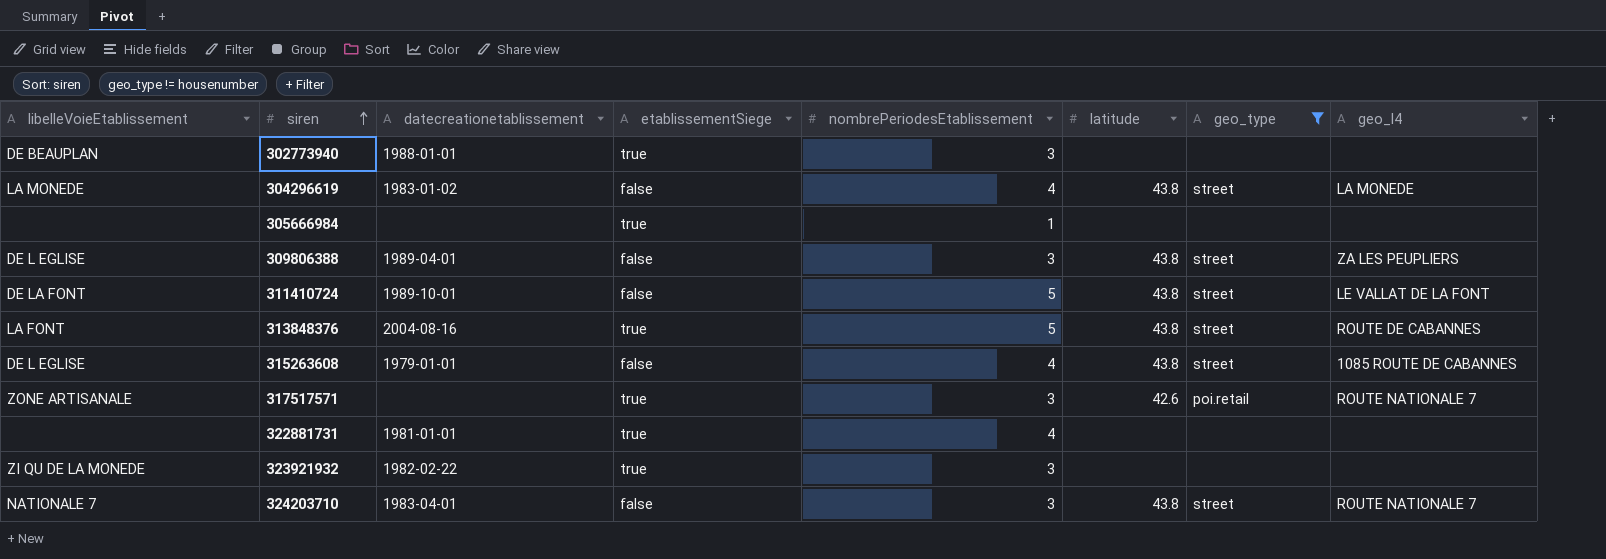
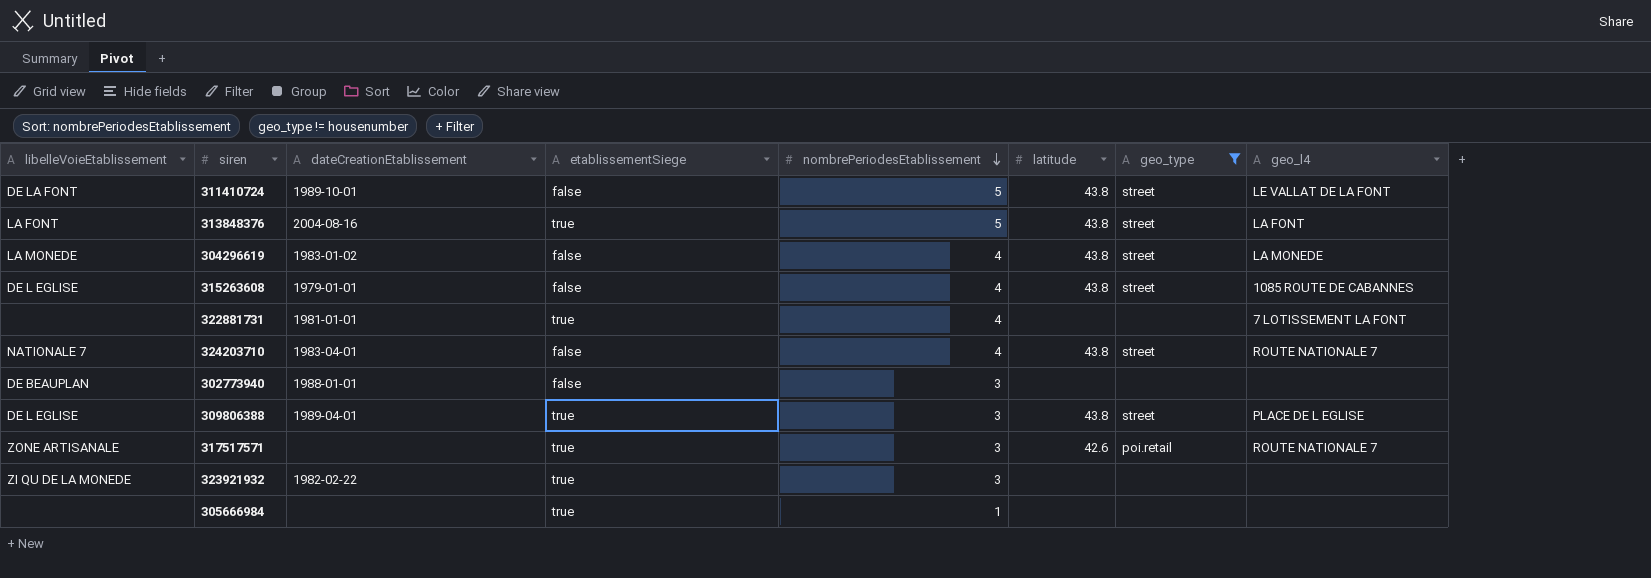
row order: siren ascending -> nombrePeriodesEtablissement descending
column name: datecreationetablissement -> dateCreationEtablissement
313848376 | geo_l4: ROUTE DE CABANNES -> LA FONT
322881731 | geo_l4: none -> 7 LOTISSEMENT LA FONT
324203710 | nombrePeriodesEtablissement: 3 -> 4
302773940 | etablissementSiege: true -> false
309806388 | etablissementSiege: false -> true
309806388 | geo_l4: ZA LES PEUPLIERS -> PLACE DE L EGLISE

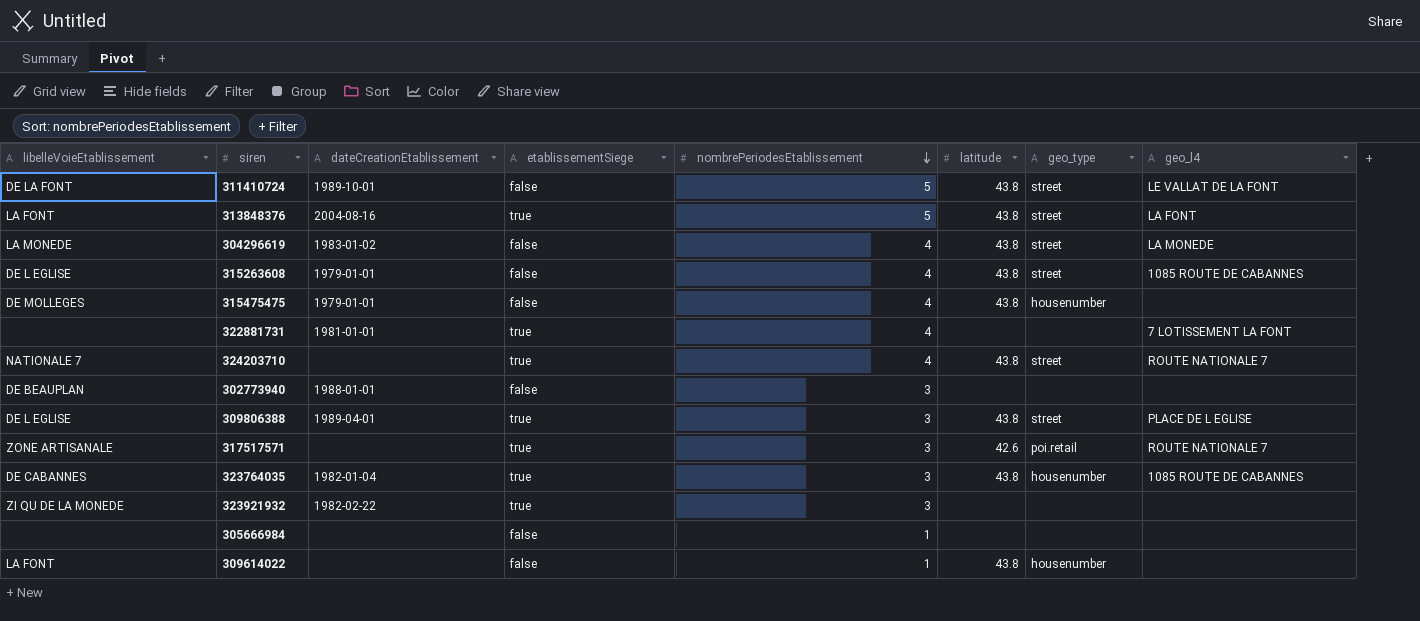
filter: geo_type != housenumber -> none
324203710 | dateCreationEtablissement: 1983-04-01 -> none
324203710 | etablissementSiege: false -> true
305666984 | etablissementSiege: true -> false

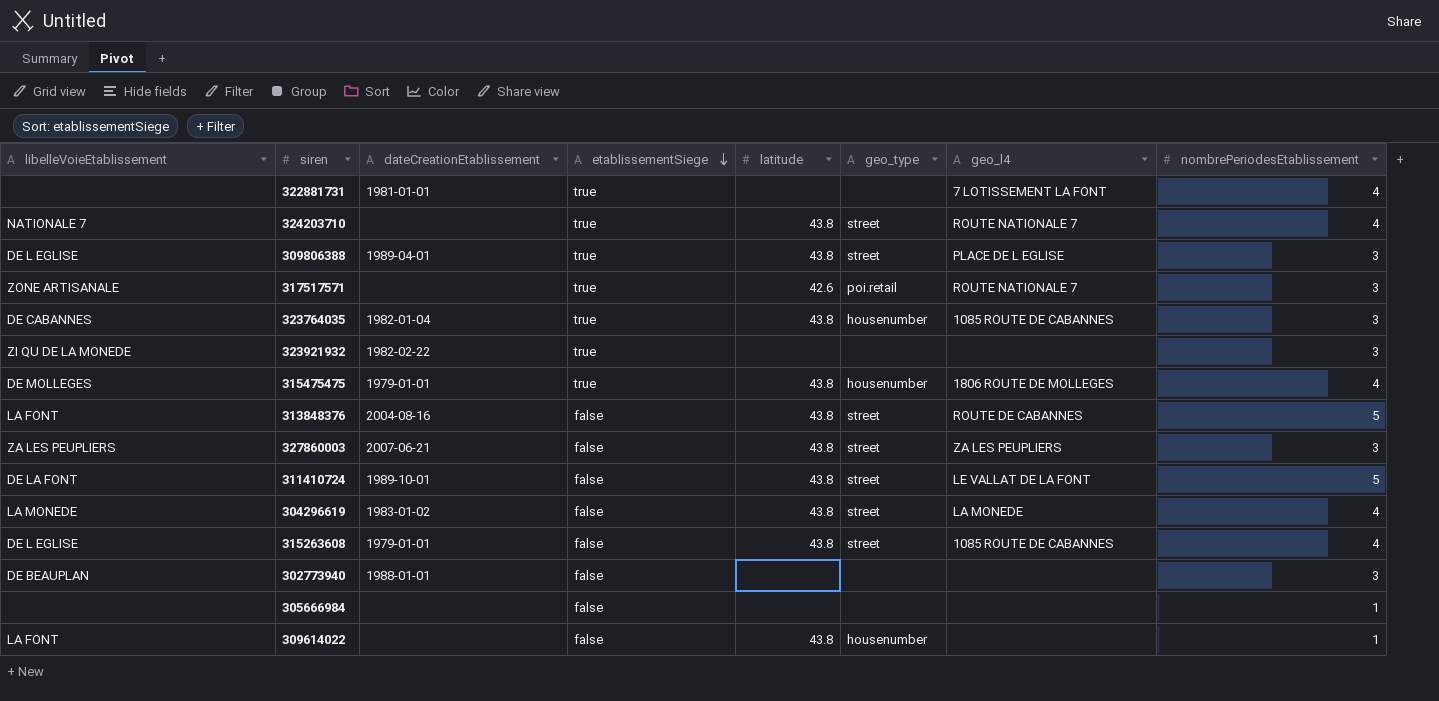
row order: nombrePeriodesEtablissement descending -> etablissementSiege descending
column nombrePeriodesEtablissement | position: 5 -> 8
315475475 | etablissementSiege: false -> true
315475475 | geo_l4: none -> 1806 ROUTE DE MOLLEGES
313848376 | etablissementSiege: true -> false
313848376 | geo_l4: LA FONT -> ROUTE DE CABANNES
row 327860003: none -> ZA LES PEUPLIERS | 2007-06-21 | false | 43.8 | street | ZA LES PEUPLIERS | 3

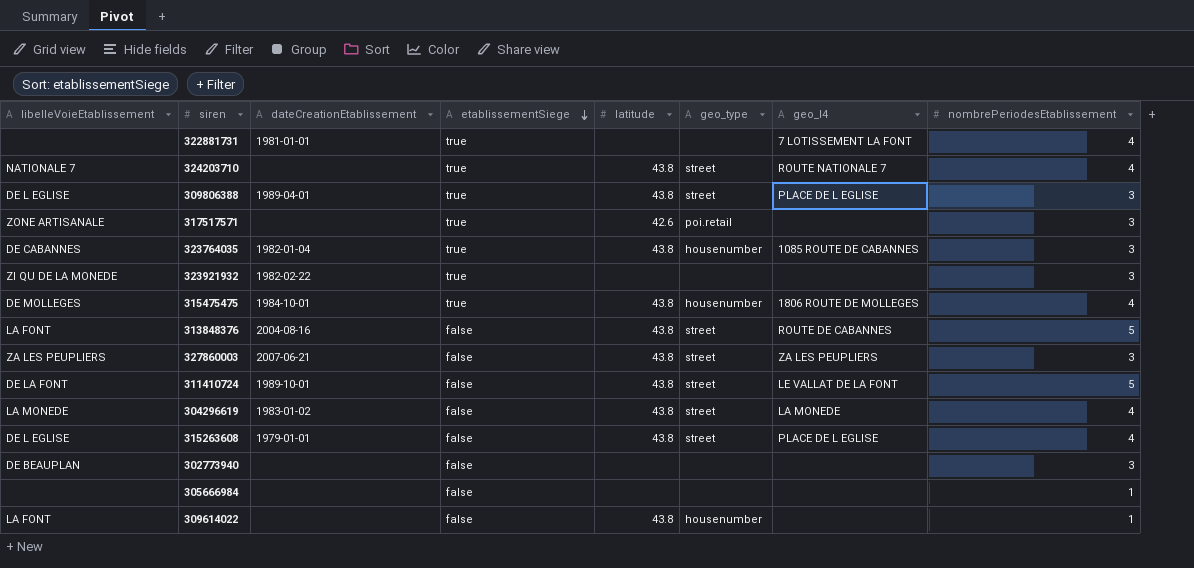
317517571 | geo_l4: ROUTE NATIONALE 7 -> none
315475475 | dateCreationEtablissement: 1979-01-01 -> 1984-10-01
315263608 | geo_l4: 1085 ROUTE DE CABANNES -> PLACE DE L EGLISE
302773940 | dateCreationEtablissement: 1988-01-01 -> none

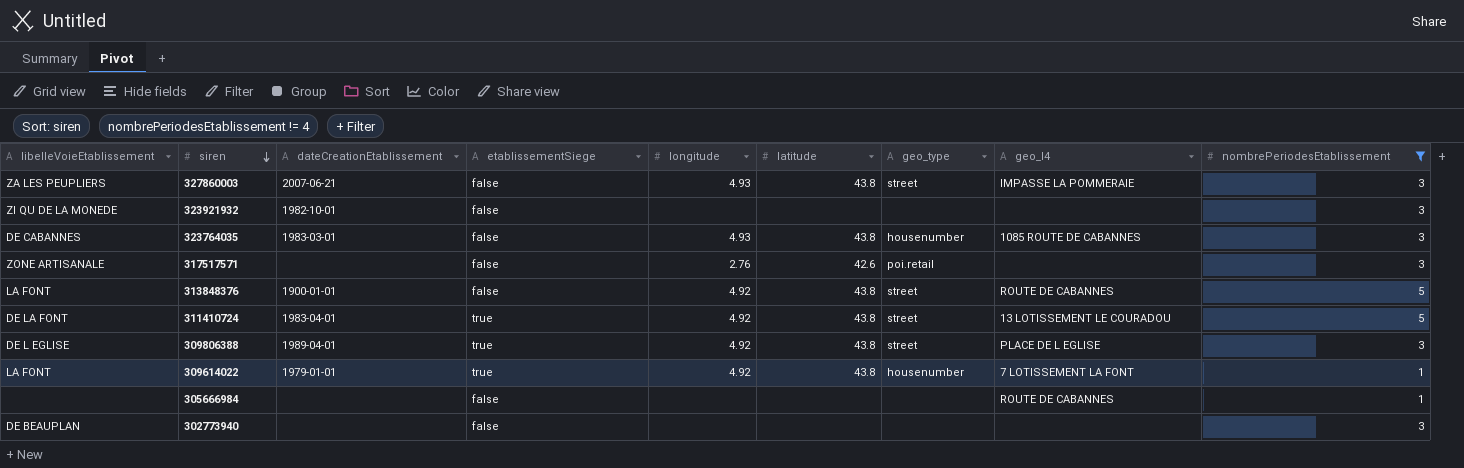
filter: none -> nombrePeriodesEtablissement != 4
row order: etablissementSiege descending -> siren descending
column longitude | position: none -> 5
327860003 | geo_l4: ZA LES PEUPLIERS -> IMPASSE LA POMMERAIE
323921932 | dateCreationEtablissement: 1982-02-22 -> 1982-10-01
323921932 | etablissementSiege: true -> false
323764035 | dateCreationEtablissement: 1982-01-04 -> 1983-03-01
323764035 | etablissementSiege: true -> false
317517571 | etablissementSiege: true -> false
313848376 | dateCreationEtablissement: 2004-08-16 -> 1900-01-01
311410724 | dateCreationEtablissement: 1989-10-01 -> 1983-04-01
311410724 | etablissementSiege: false -> true
311410724 | geo_l4: LE VALLAT DE LA FONT -> 13 LOTISSEMENT LE COURADOU
309614022 | dateCreationEtablissement: none -> 1979-01-01
309614022 | etablissementSiege: false -> true
309614022 | geo_l4: none -> 7 LOTISSEMENT LA FONT
305666984 | geo_l4: none -> ROUTE DE CABANNES

